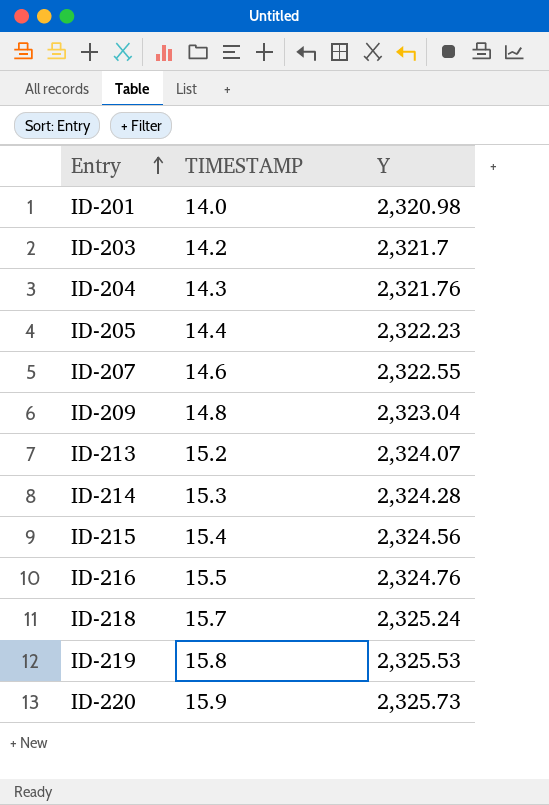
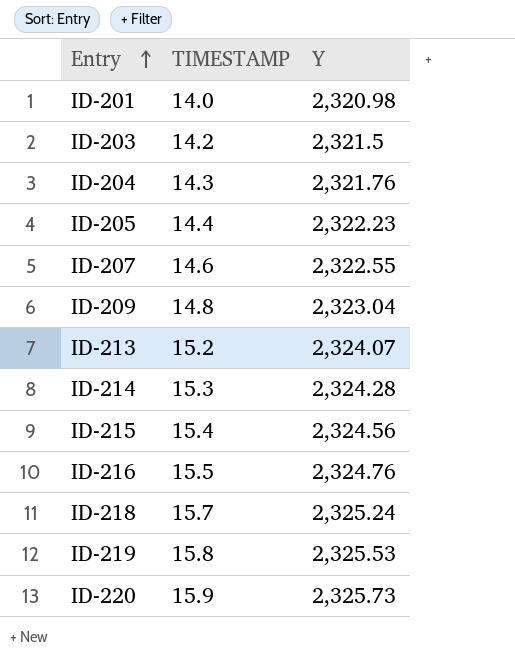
ID-203 | Y: 2,321.7 -> 2,321.5

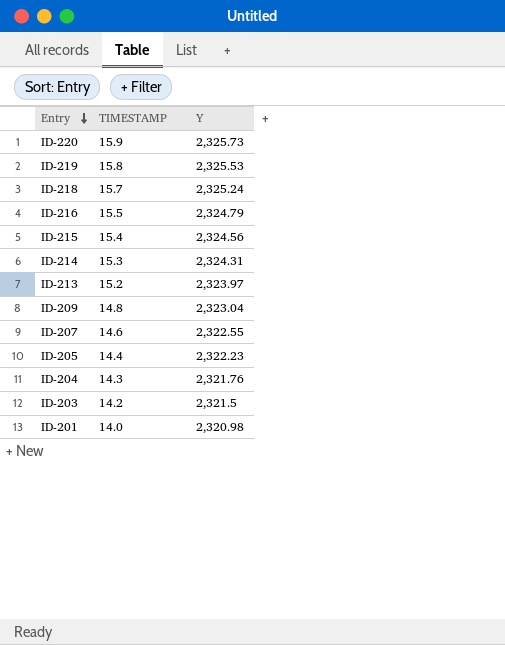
row order: Entry ascending -> Entry descending
ID-216 | Y: 2,324.76 -> 2,324.79
ID-214 | Y: 2,324.28 -> 2,324.31
ID-213 | Y: 2,324.07 -> 2,323.97

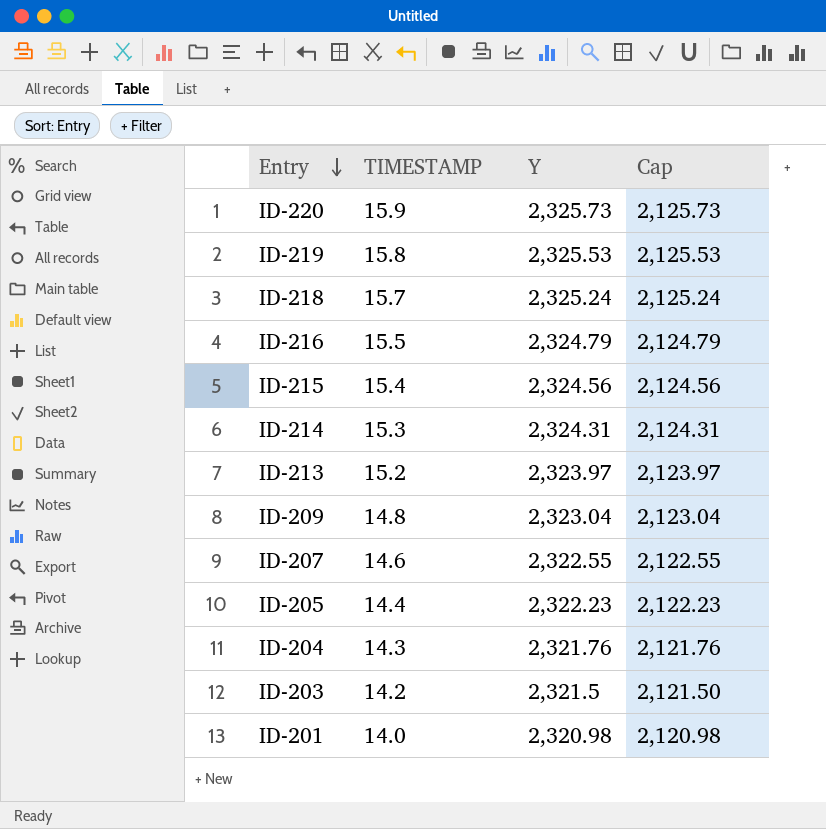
column Cap | formula: none -> [Y] - 200

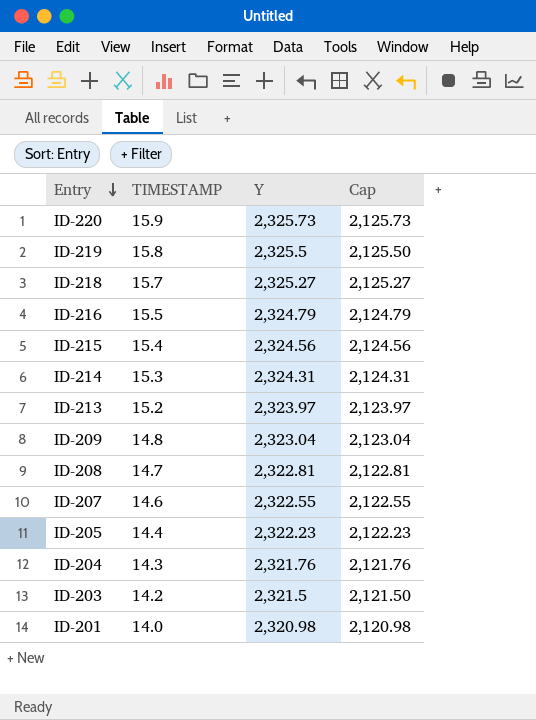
ID-219 | Y: 2,325.53 -> 2,325.5
ID-219 | Cap: 2,125.53 -> 2,125.50
ID-218 | Y: 2,325.24 -> 2,325.27
ID-218 | Cap: 2,125.24 -> 2,125.27
row ID-208: none -> 14.7 | 2,322.81 | 2,122.81

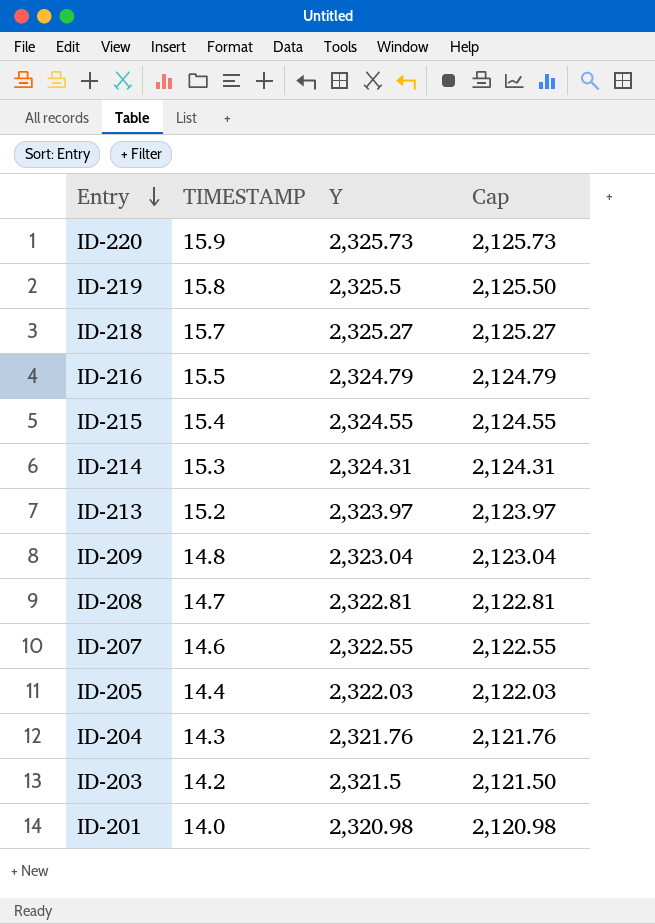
ID-215 | Y: 2,324.56 -> 2,324.55
ID-215 | Cap: 2,124.56 -> 2,124.55
ID-205 | Y: 2,322.23 -> 2,322.03
ID-205 | Cap: 2,122.23 -> 2,122.03

